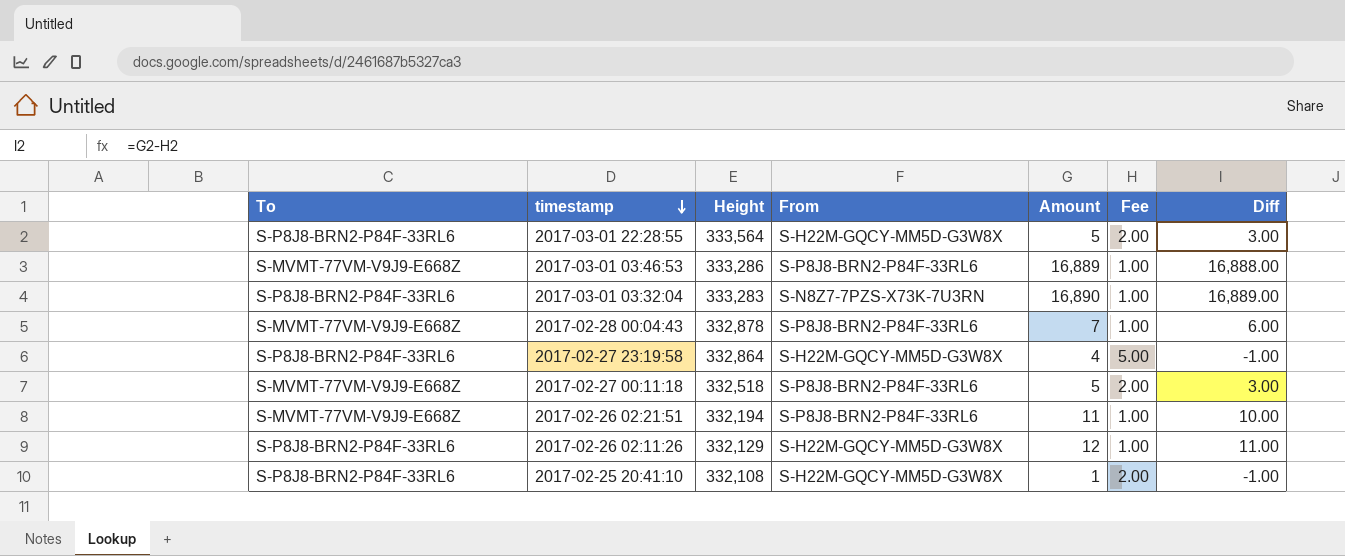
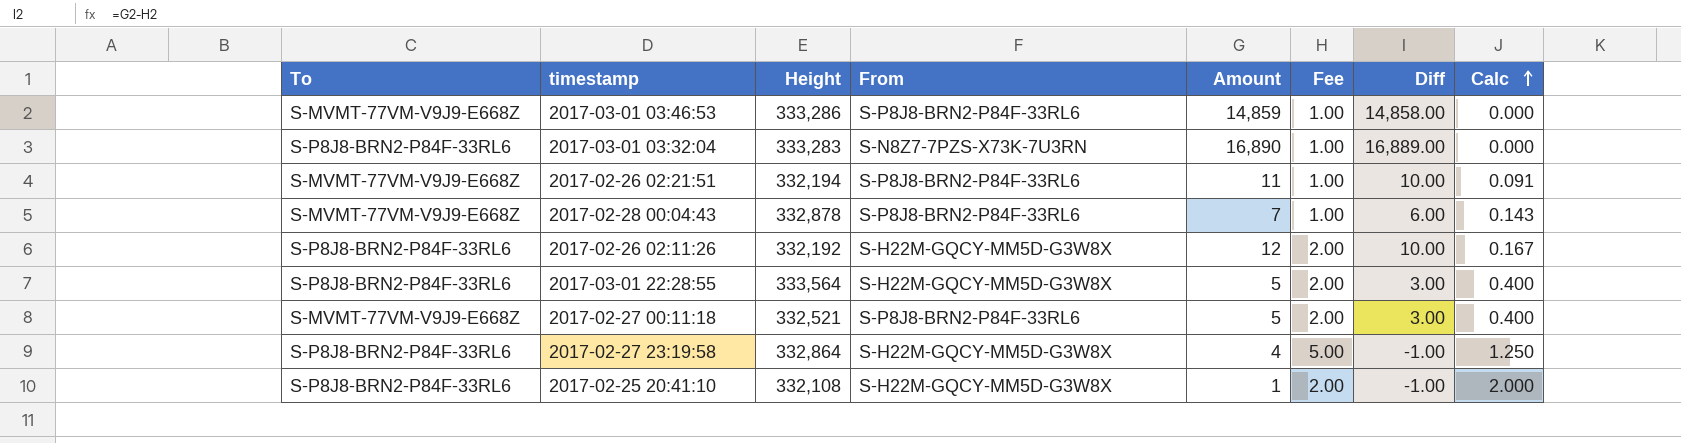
row order: timestamp descending -> Calc ascending
column Calc | formula: none -> [Fee] / [Amount]
2017-03-01 03:46:53 | Amount: 16,889 -> 14,859
2017-03-01 03:46:53 | Diff: 16,888.00 -> 14,858.00
2017-02-26 02:11:26 | Height: 332,129 -> 332,192
2017-02-26 02:11:26 | Fee: 1.00 -> 2.00
2017-02-26 02:11:26 | Diff: 11.00 -> 10.00
2017-02-27 00:11:18 | Height: 332,518 -> 332,521

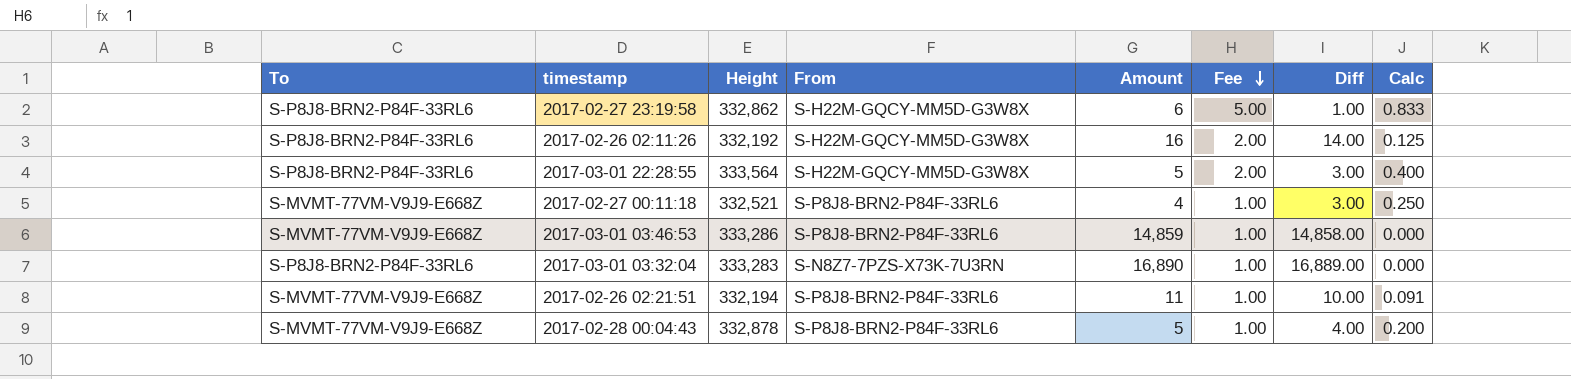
row order: Calc ascending -> Fee descending
row 2017-02-25 20:41:10: S-P8J8-BRN2-P84F-33RL6 | 332,108 | S-H22M-GQCY-MM5D-G3W8X | 1 | 2.00 | -1.00 | 2.000 -> none
2017-02-27 23:19:58 | Height: 332,864 -> 332,862
2017-02-27 23:19:58 | Amount: 4 -> 6
2017-02-27 23:19:58 | Diff: -1.00 -> 1.00
2017-02-27 23:19:58 | Calc: 1.250 -> 0.833
2017-02-26 02:11:26 | Amount: 12 -> 16
2017-02-26 02:11:26 | Diff: 10.00 -> 14.00
2017-02-26 02:11:26 | Calc: 0.167 -> 0.125
2017-02-27 00:11:18 | Amount: 5 -> 4
2017-02-27 00:11:18 | Fee: 2.00 -> 1.00
2017-02-27 00:11:18 | Calc: 0.400 -> 0.250
2017-02-28 00:04:43 | Amount: 7 -> 5
2017-02-28 00:04:43 | Diff: 6.00 -> 4.00
2017-02-28 00:04:43 | Calc: 0.143 -> 0.200

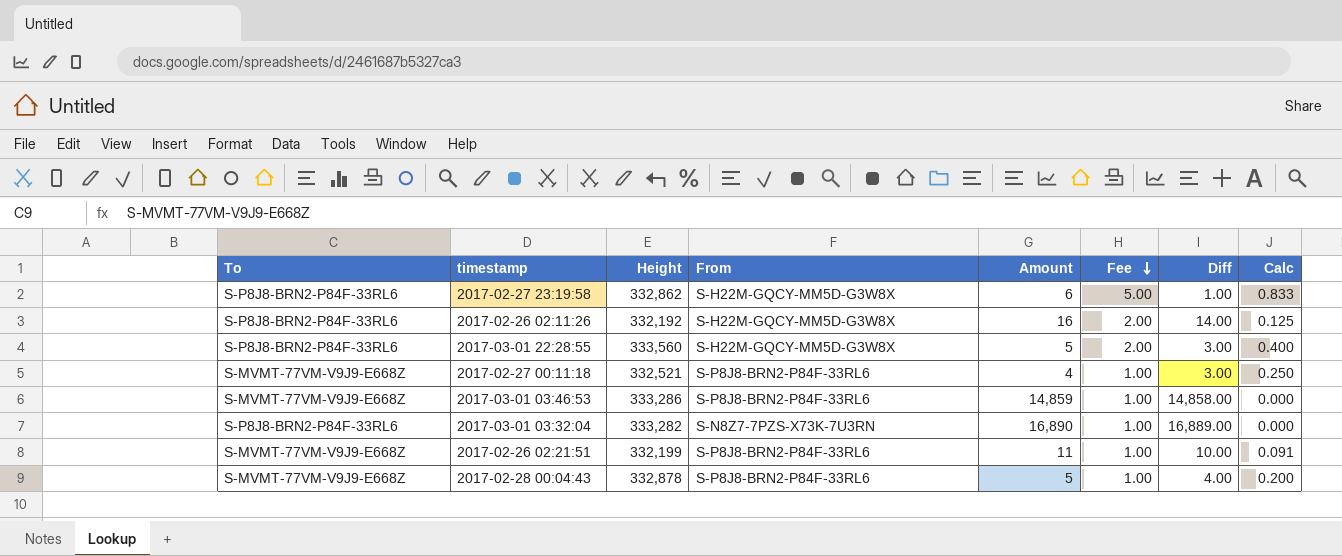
2017-03-01 22:28:55 | Height: 333,564 -> 333,560
2017-03-01 03:32:04 | Height: 333,283 -> 333,282
2017-02-26 02:21:51 | Height: 332,194 -> 332,199

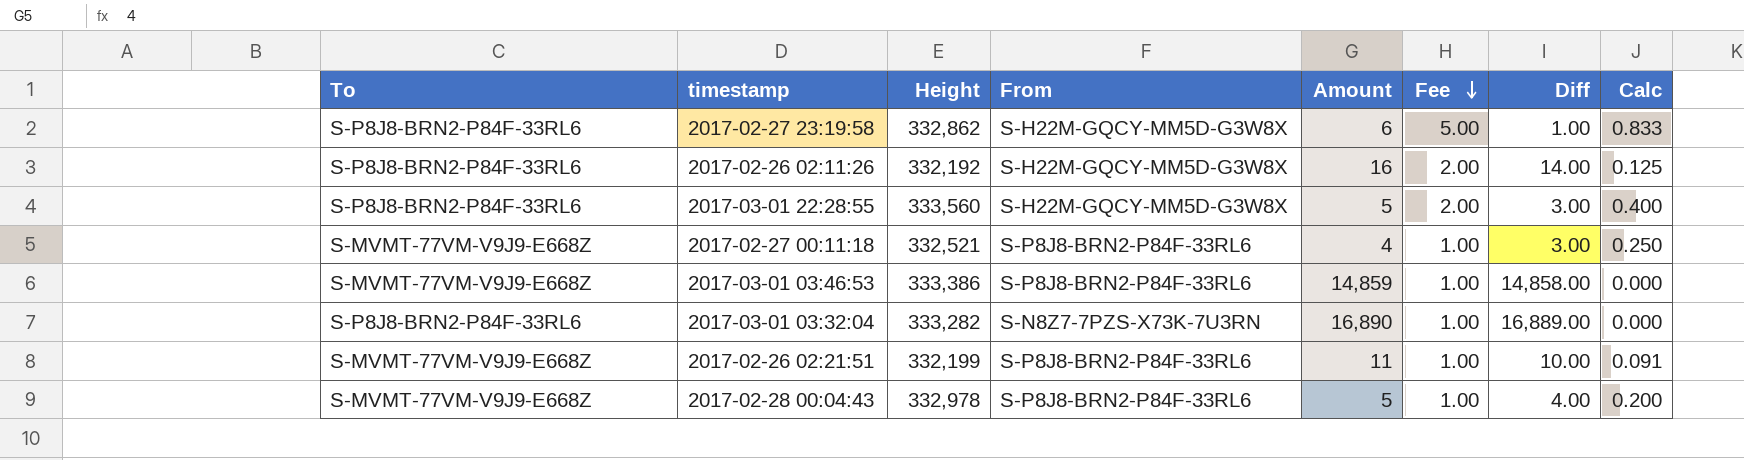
2017-03-01 03:46:53 | Height: 333,286 -> 333,386
2017-02-28 00:04:43 | Height: 332,878 -> 332,978

